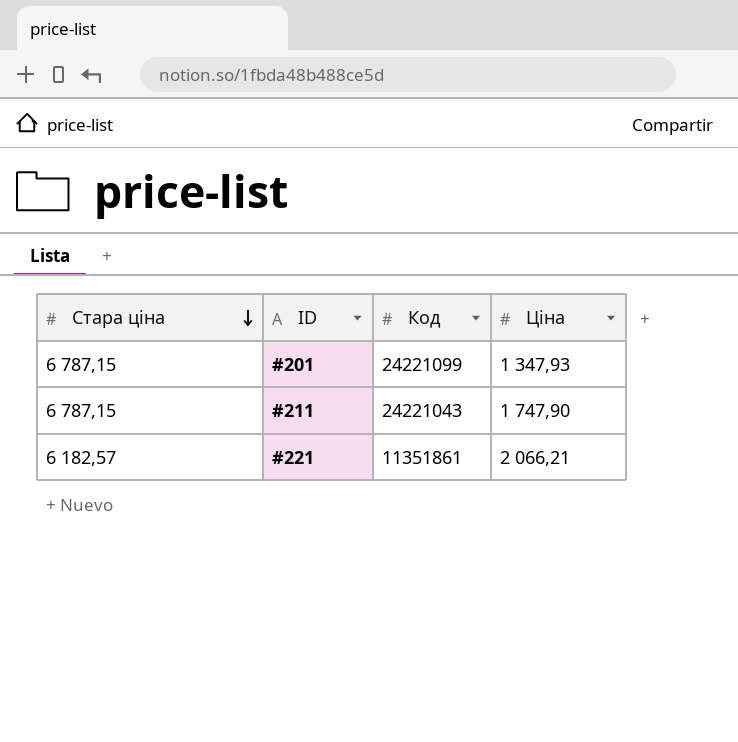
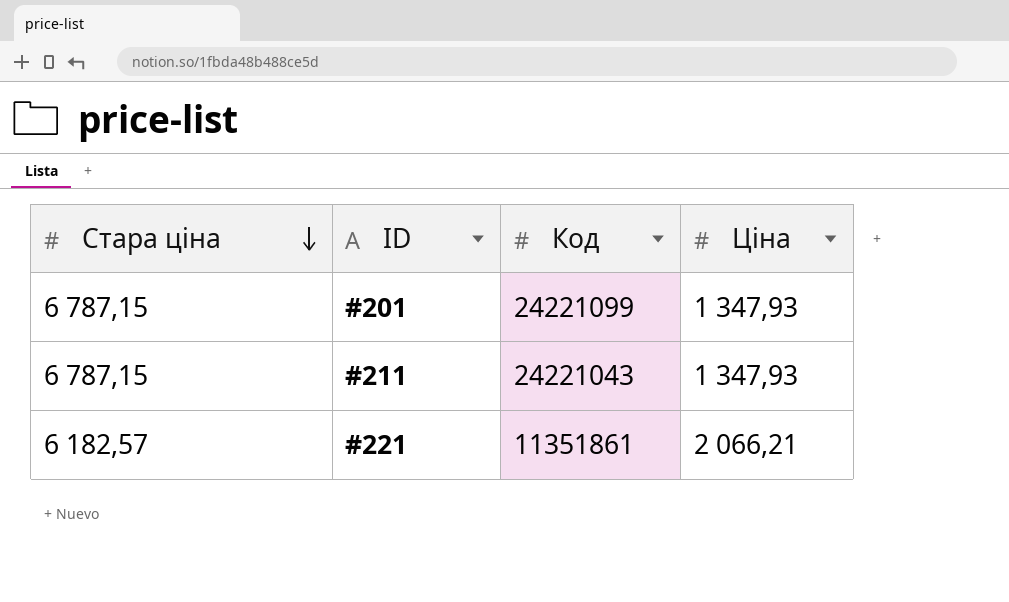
#211 | Ціна: 1 747,90 -> 1 347,93

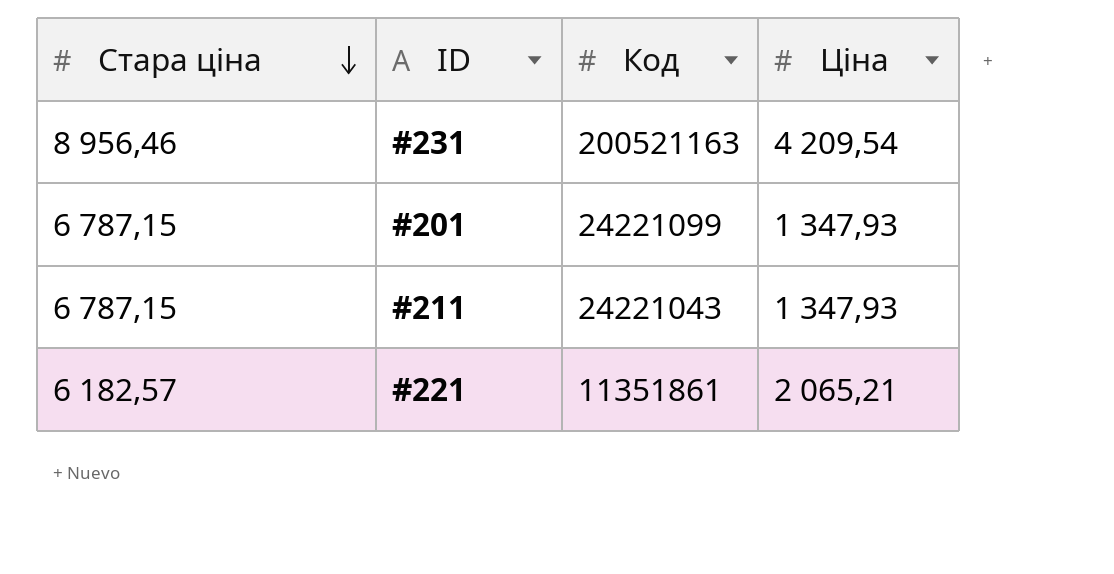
row #231: none -> 8 956,46 | 200521163 | 4 209,54
#221 | Ціна: 2 066,21 -> 2 065,21

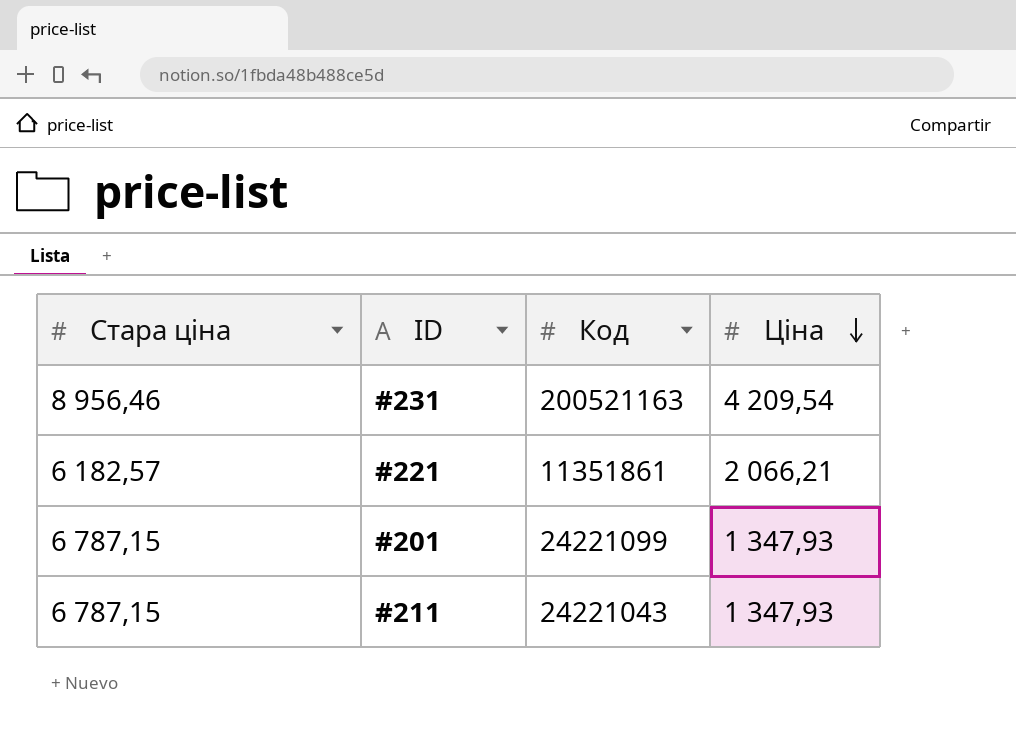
row order: Стара ціна descending -> Ціна descending
#221 | Ціна: 2 065,21 -> 2 066,21

